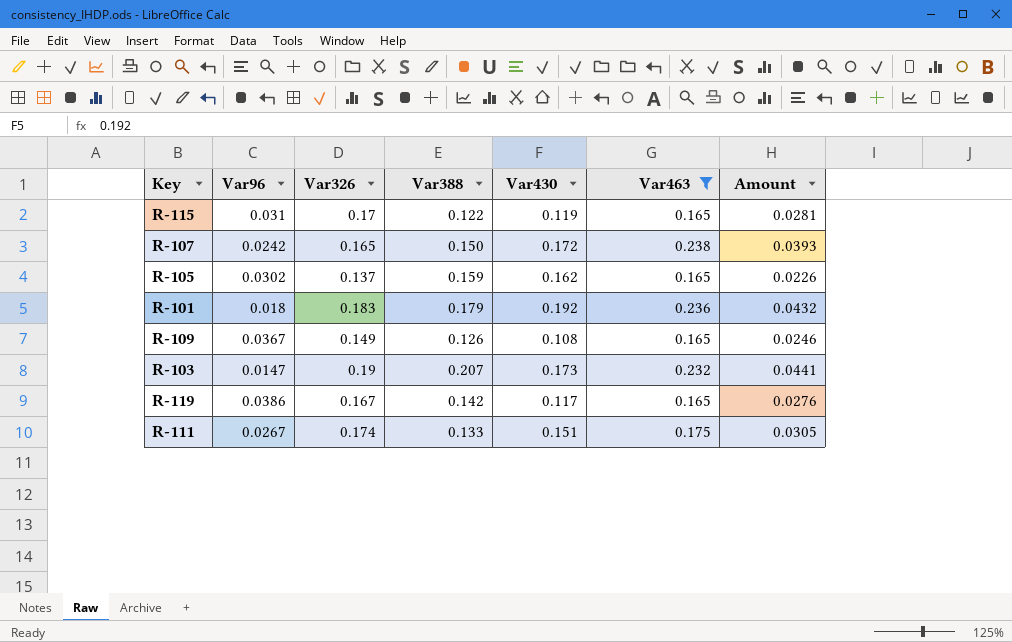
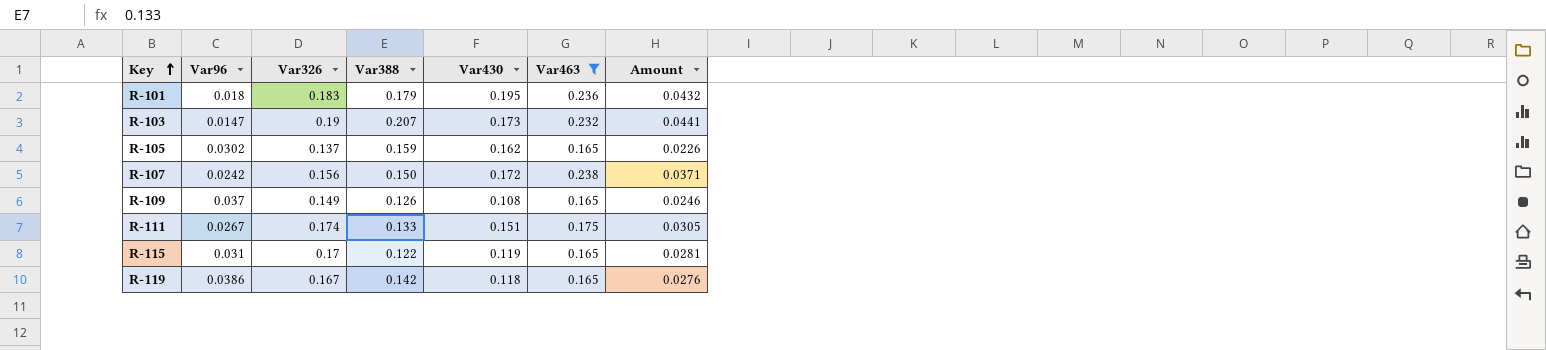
row order: none -> Key ascending
R-101 | Var430: 0.192 -> 0.195
R-107 | Var326: 0.165 -> 0.156
R-107 | Amount: 0.0393 -> 0.0371
R-109 | Var96: 0.0367 -> 0.037
R-119 | Var430: 0.117 -> 0.118

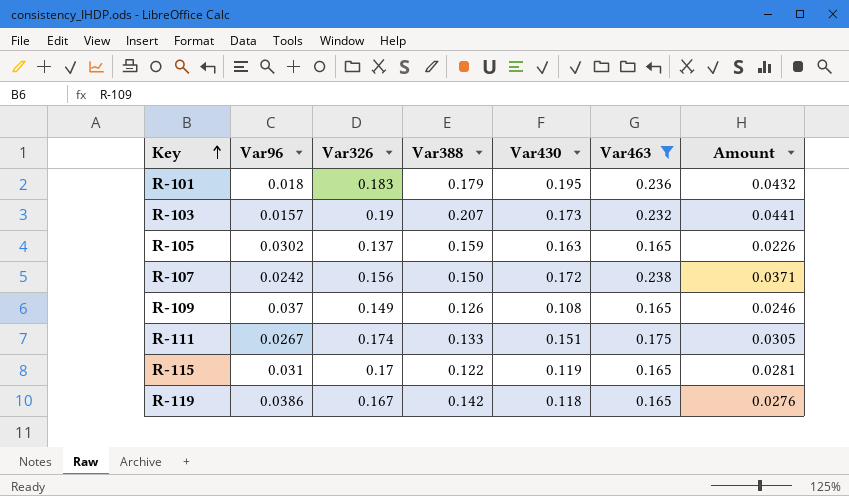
R-103 | Var96: 0.0147 -> 0.0157
R-105 | Var430: 0.162 -> 0.163

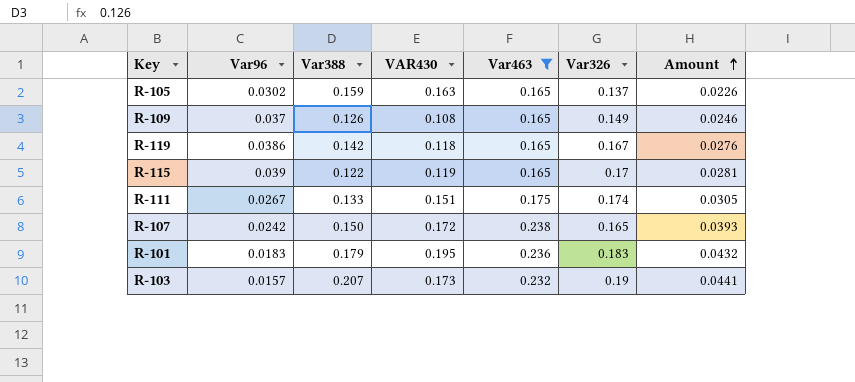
row order: Key ascending -> Amount ascending
column name: Var430 -> VAR430
column Var326 | position: 3 -> 6
R-115 | Var96: 0.031 -> 0.039
R-107 | Var326: 0.156 -> 0.165
R-107 | Amount: 0.0371 -> 0.0393
R-101 | Var96: 0.018 -> 0.0183

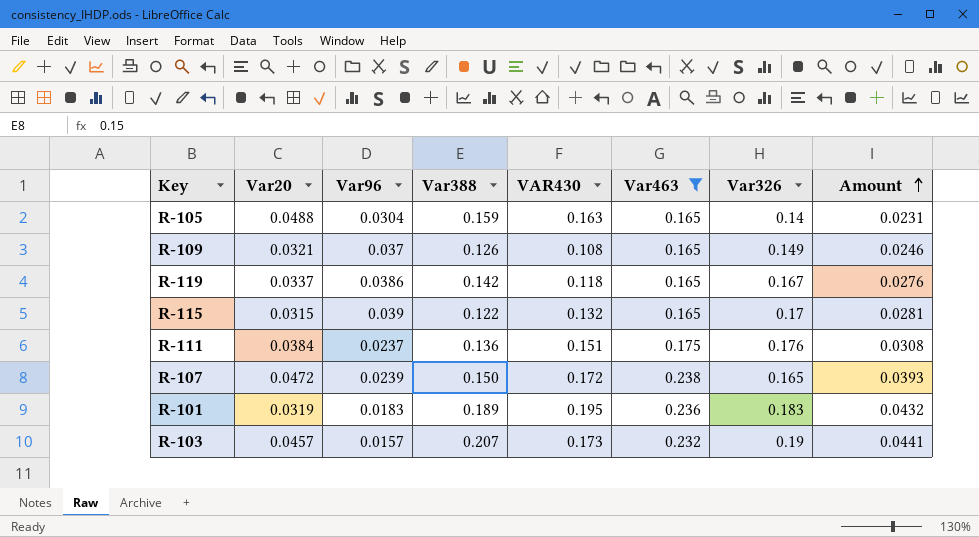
column Var20 | position: none -> 2
R-105 | Var96: 0.0302 -> 0.0304
R-105 | Var326: 0.137 -> 0.14
R-105 | Amount: 0.0226 -> 0.0231
R-115 | VAR430: 0.119 -> 0.132
R-111 | Var96: 0.0267 -> 0.0237
R-111 | Var388: 0.133 -> 0.136
R-111 | Var326: 0.174 -> 0.176
R-111 | Amount: 0.0305 -> 0.0308
R-107 | Var96: 0.0242 -> 0.0239
R-101 | Var388: 0.179 -> 0.189

